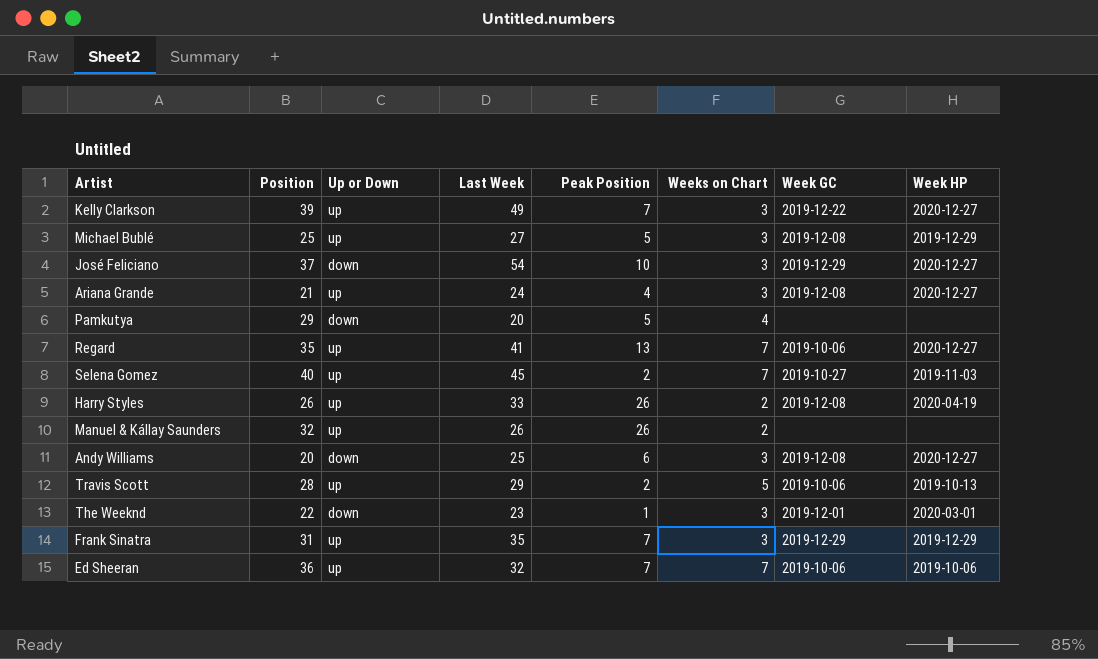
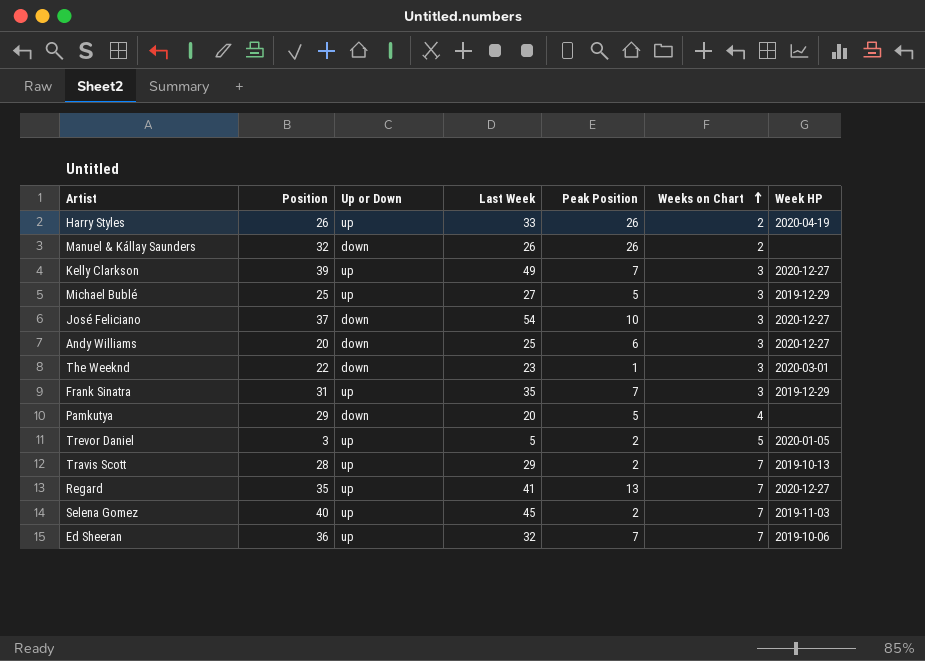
row order: none -> Weeks on Chart ascending
column Week GC | position: 7 -> none
row Ariana Grande: 21 | up | 24 | 4 | 3 | 2019-12-08 | 2020-12-27 -> none
Manuel & Kállay Saunders | Up or Down: up -> down
row Trevor Daniel: none -> 3 | up | 5 | 2 | 5 | 2020-01-05
Travis Scott | Weeks on Chart: 5 -> 7

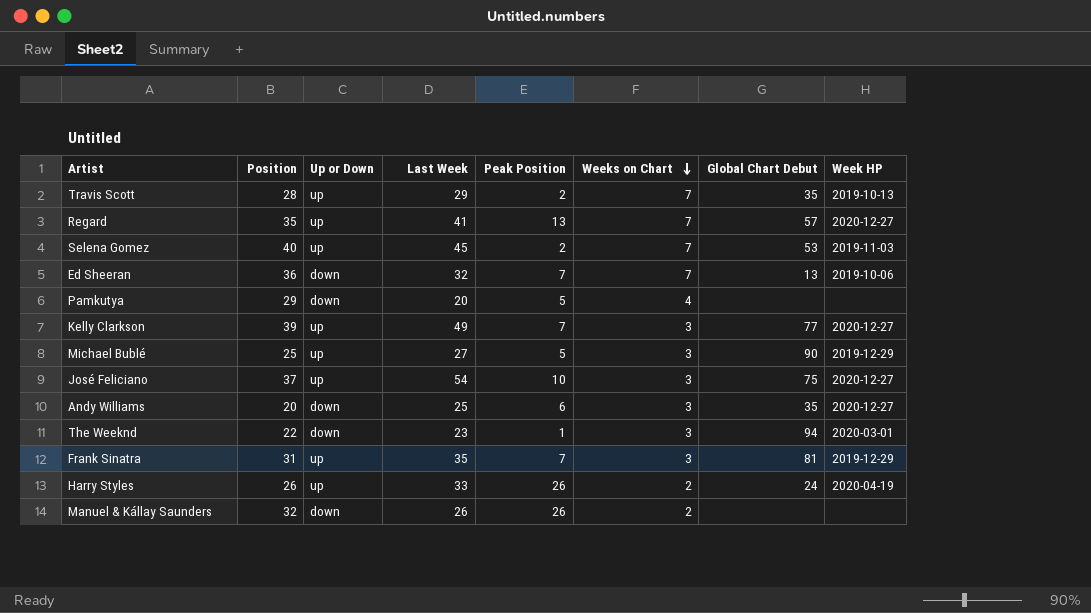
row order: Weeks on Chart ascending -> Weeks on Chart descending
column Global Chart Debut | position: none -> 7
row Trevor Daniel: 3 | up | 5 | 2 | 5 | 2020-01-05 -> none
Ed Sheeran | Up or Down: up -> down
José Feliciano | Up or Down: down -> up

